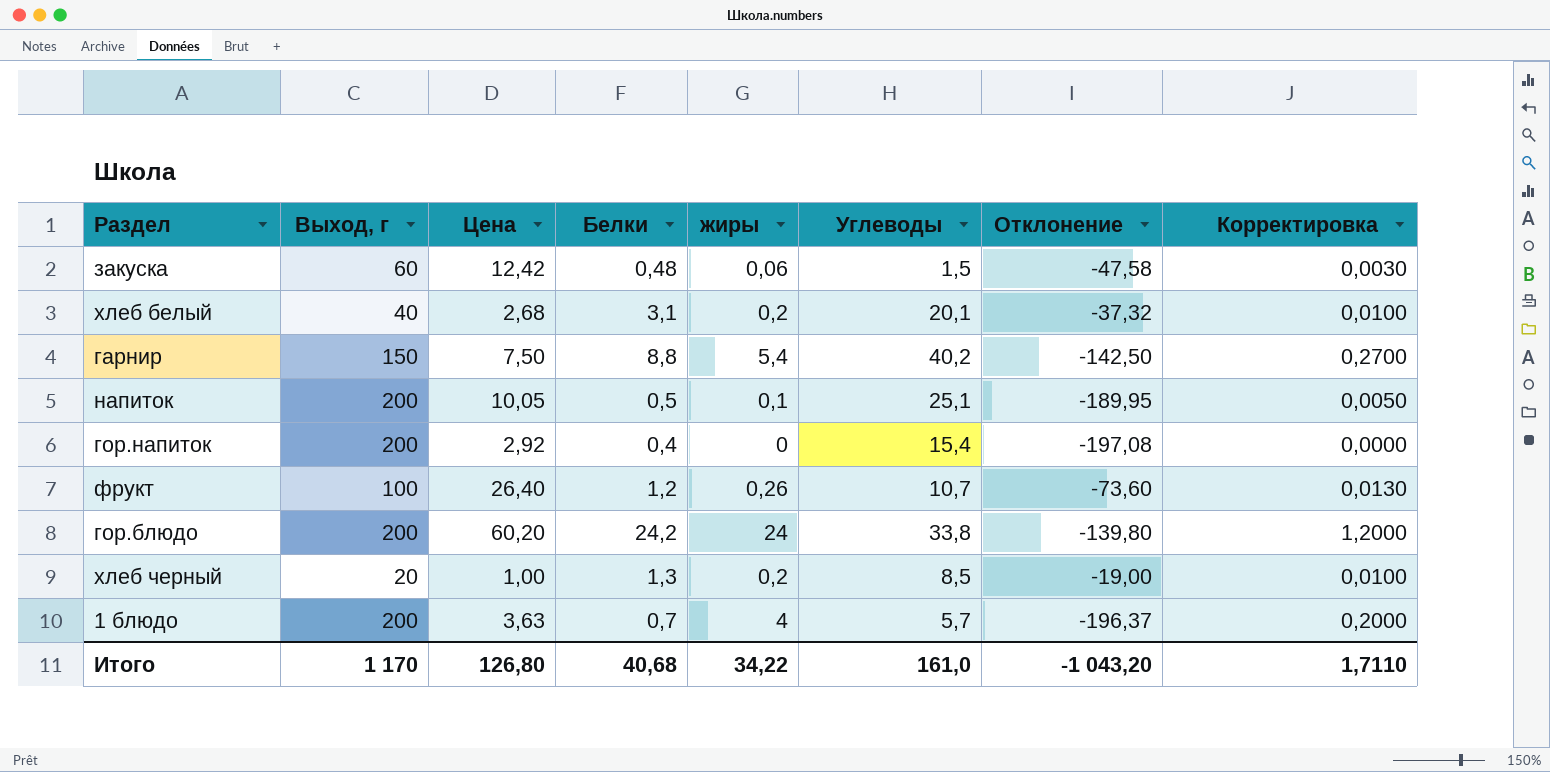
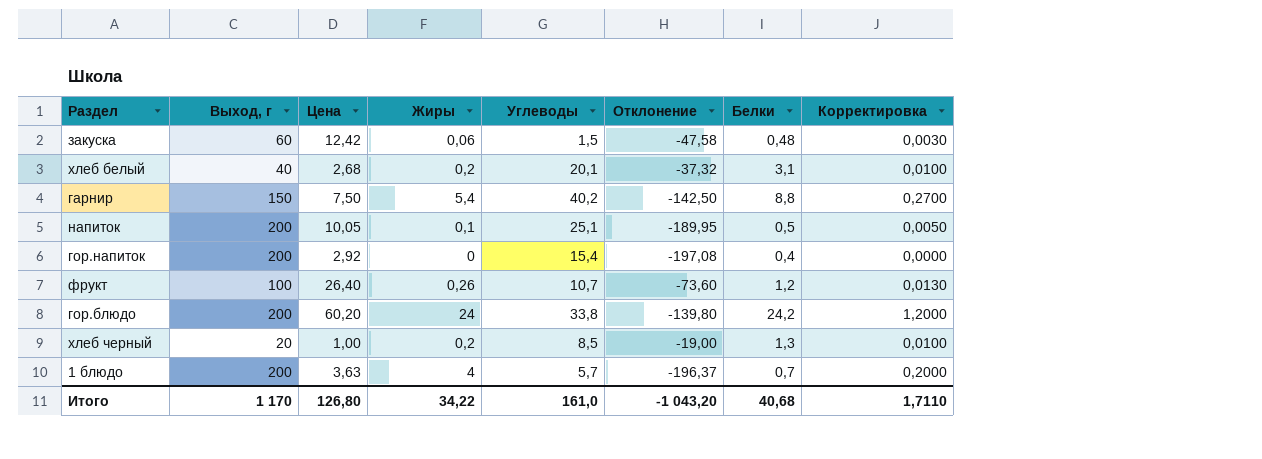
column name: жиры -> Жиры
column Белки | position: 4 -> 7

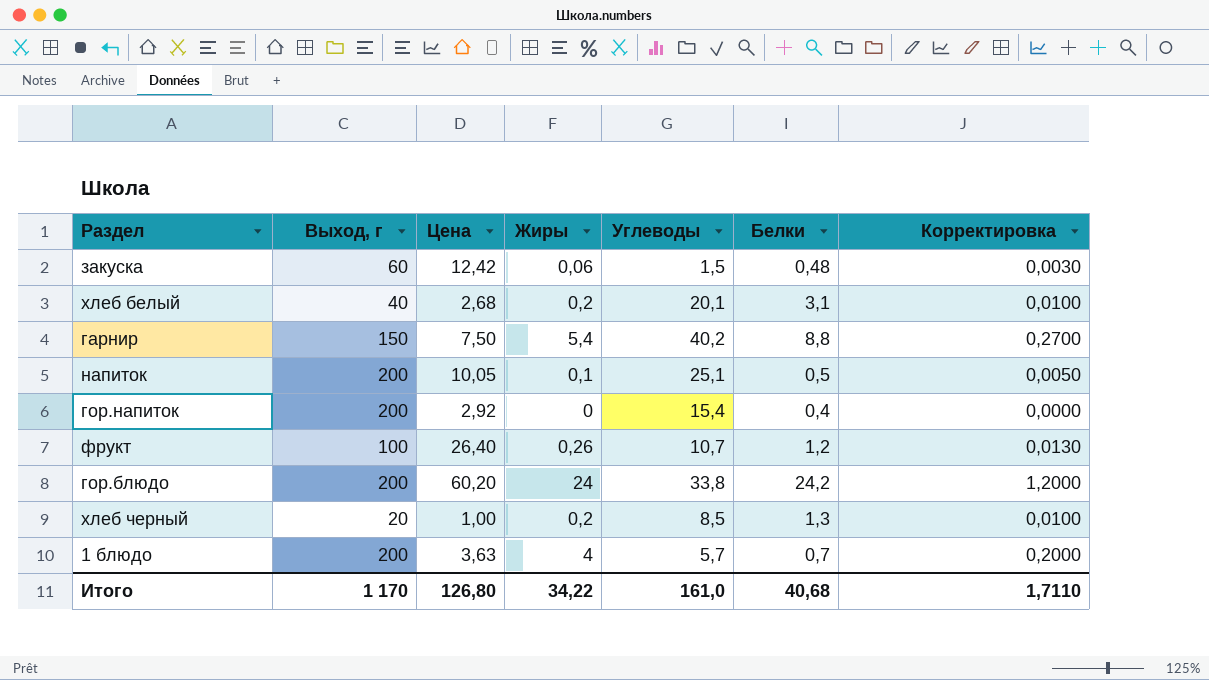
column Отклонение | formula: [Цена] - [Выход, г] -> none

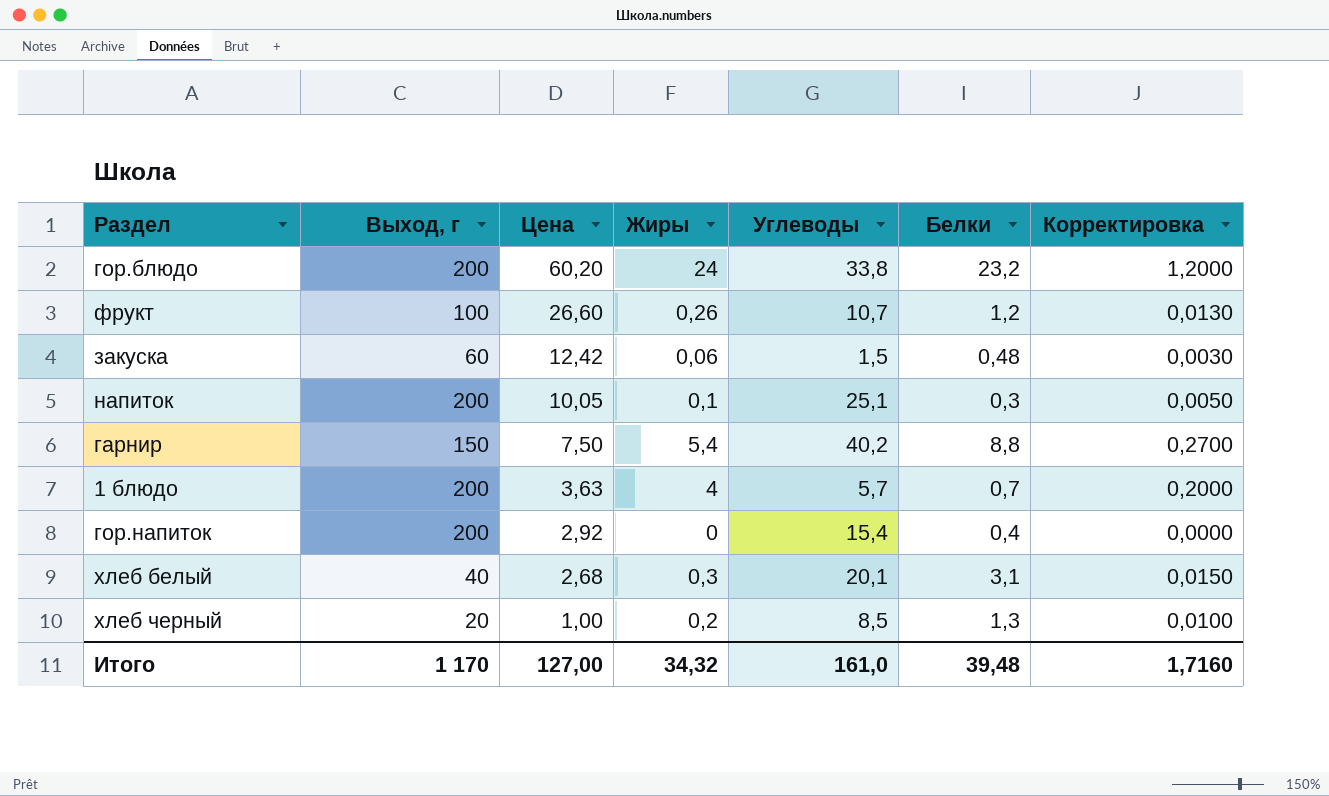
row order: none -> Цена descending
гор.блюдо | Белки: 24,2 -> 23,2
фрукт | Цена: 26,40 -> 26,60
напиток | Белки: 0,5 -> 0,3
хлеб белый | Жиры: 0,2 -> 0,3
хлеб белый | Корректировка: 0,0100 -> 0,0150
Итого | Цена: 126,80 -> 127,00
Итого | Жиры: 34,22 -> 34,32
Итого | Белки: 40,68 -> 39,48
Итого | Корректировка: 1,7110 -> 1,7160

